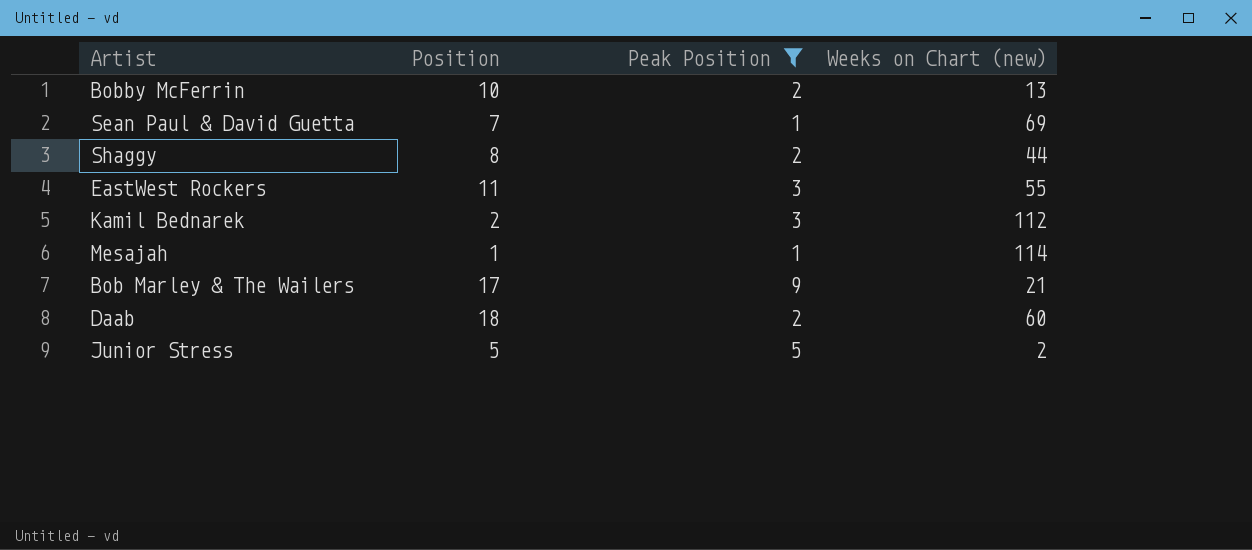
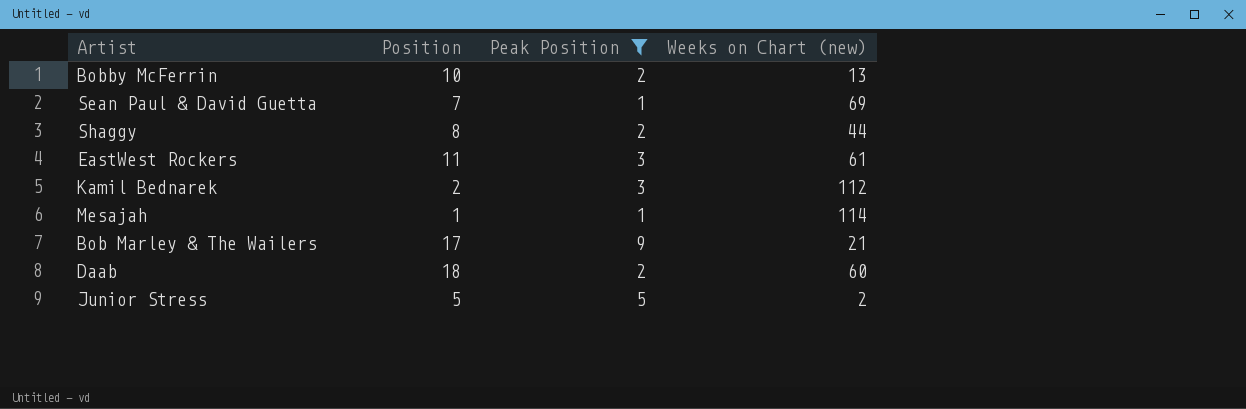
EastWest Rockers | Weeks on Chart (new): 55 -> 61

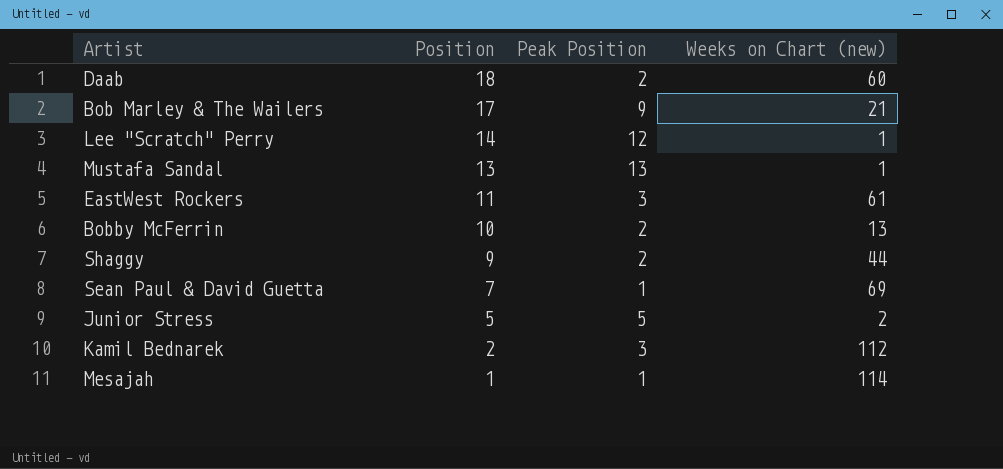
filter: Peak Position <= 9 -> none
row order: none -> Position descending
Shaggy | Position: 8 -> 9

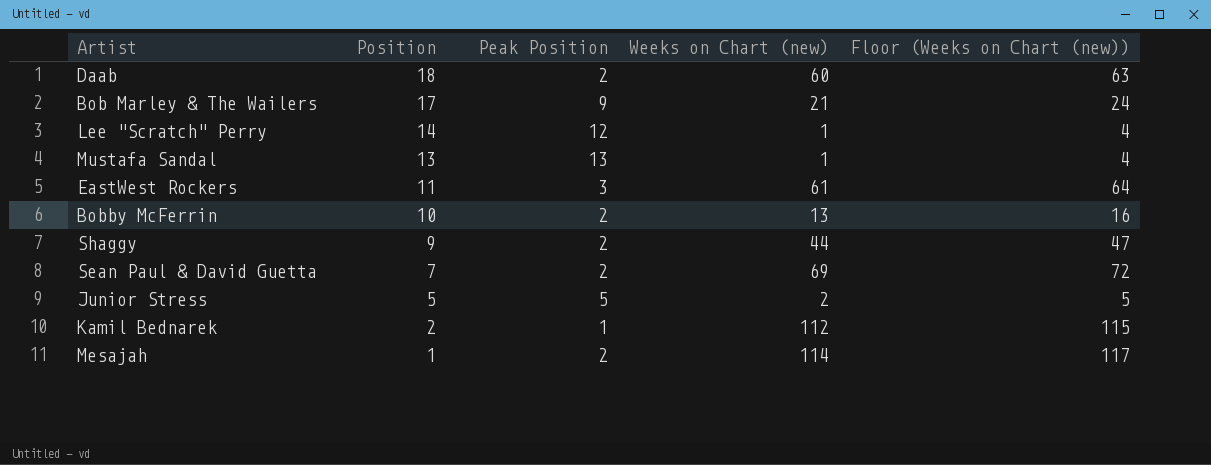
column Floor (Weeks on Chart (new)) | formula: none -> [Weeks on Chart (new)] + 3
Sean Paul & David Guetta | Peak Position: 1 -> 2
Kamil Bednarek | Peak Position: 3 -> 1
Mesajah | Peak Position: 1 -> 2

